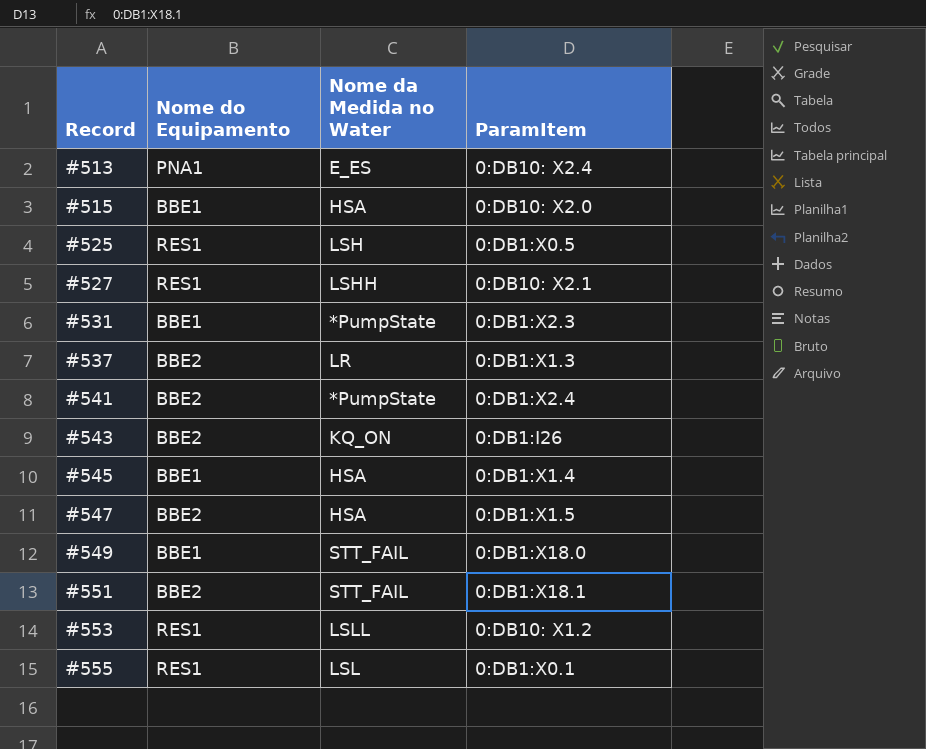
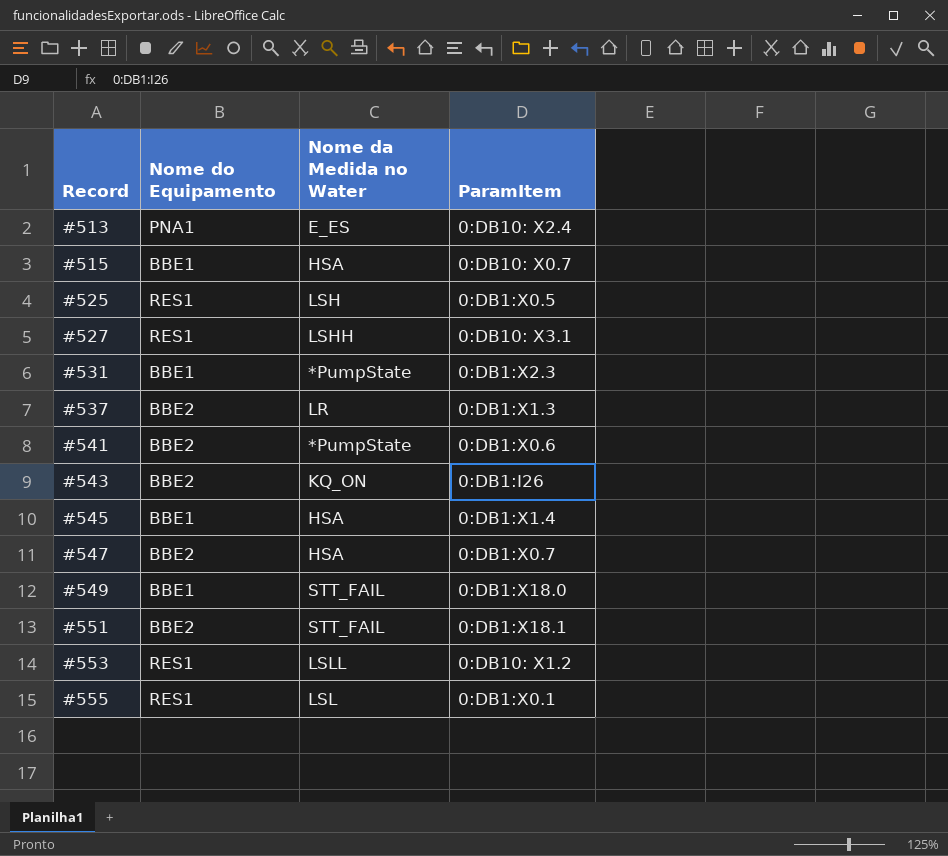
#515 | ParamItem: 0:DB10: X2.0 -> 0:DB10: X0.7
#527 | ParamItem: 0:DB10: X2.1 -> 0:DB10: X3.1
#541 | ParamItem: 0:DB1:X2.4 -> 0:DB1:X0.6
#547 | ParamItem: 0:DB1:X1.5 -> 0:DB1:X0.7

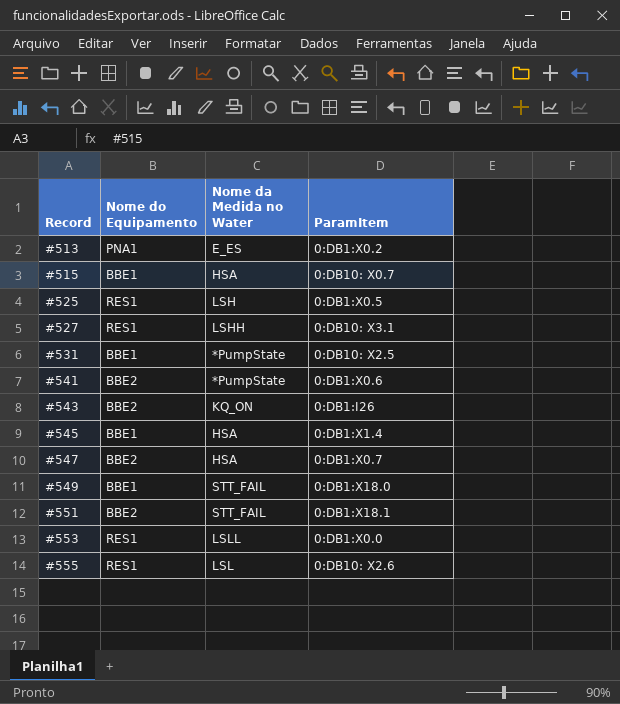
row #537: BBE2 | LR | 0:DB1:X1.3 -> none
#513 | ParamItem: 0:DB10: X2.4 -> 0:DB1:X0.2
#531 | ParamItem: 0:DB1:X2.3 -> 0:DB10: X2.5
#553 | ParamItem: 0:DB10: X1.2 -> 0:DB1:X0.0
#555 | ParamItem: 0:DB1:X0.1 -> 0:DB10: X2.6

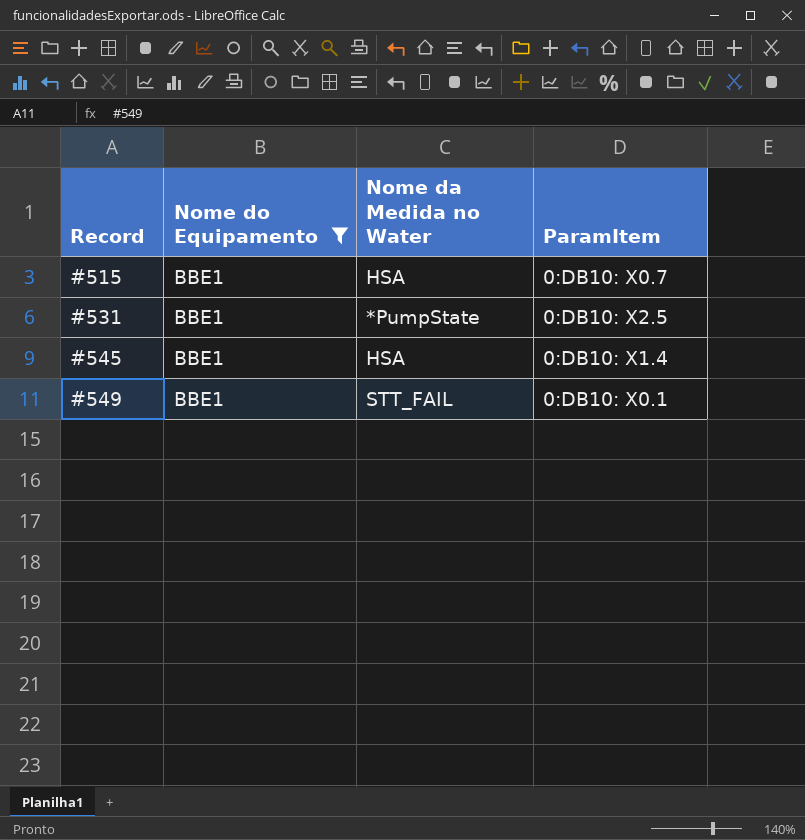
filter: none -> Nome do Equipamento = BBE1
#545 | ParamItem: 0:DB1:X1.4 -> 0:DB10: X1.4
#549 | ParamItem: 0:DB1:X18.0 -> 0:DB10: X0.1

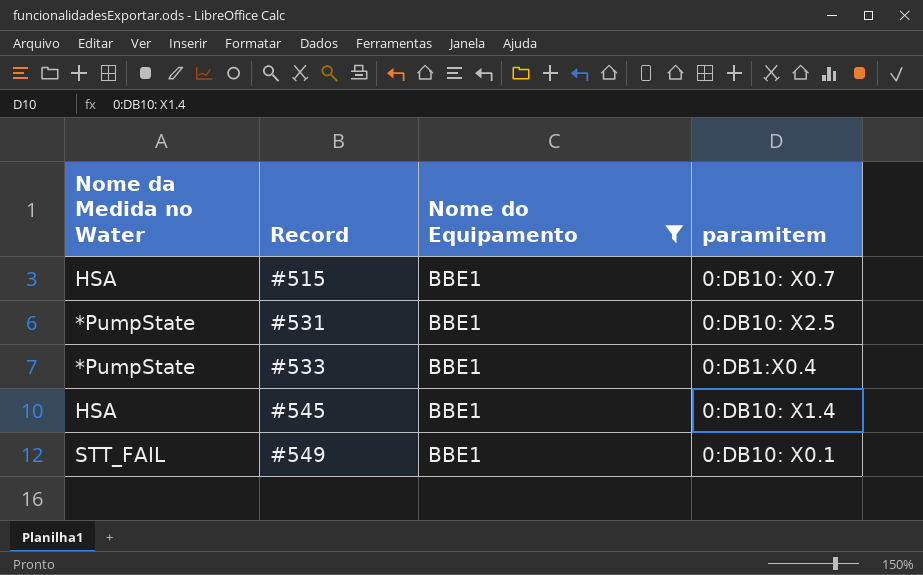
column Nome da Medida no Water | position: 3 -> 1
column name: ParamItem -> paramitem
row #533: none -> *PumpState | BBE1 | 0:DB1:X0.4

